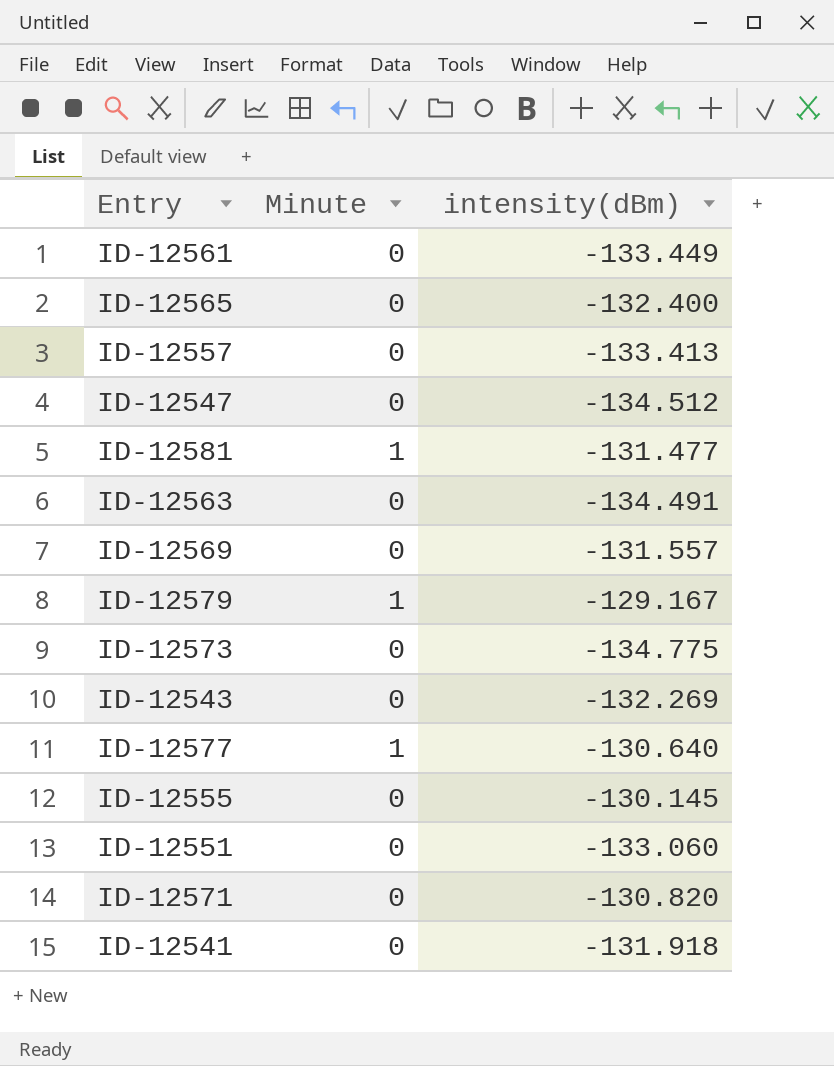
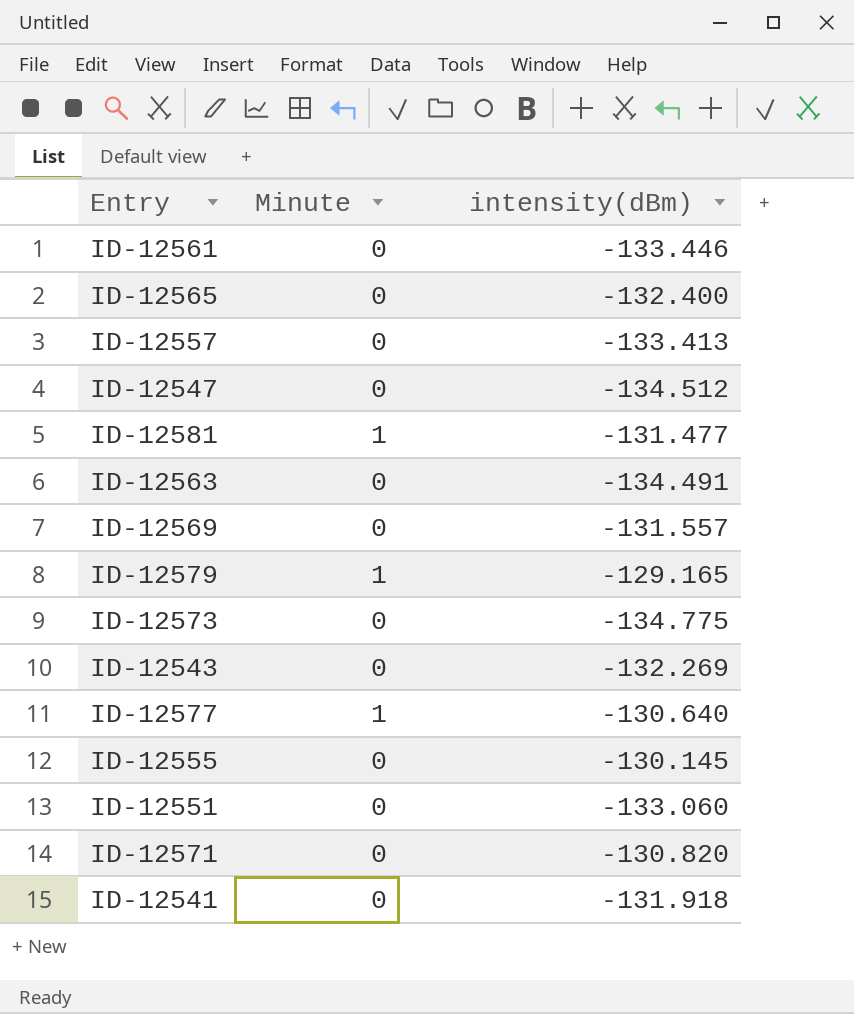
ID-12561 | intensity(dBm): -133.449 -> -133.446
ID-12579 | intensity(dBm): -129.167 -> -129.165

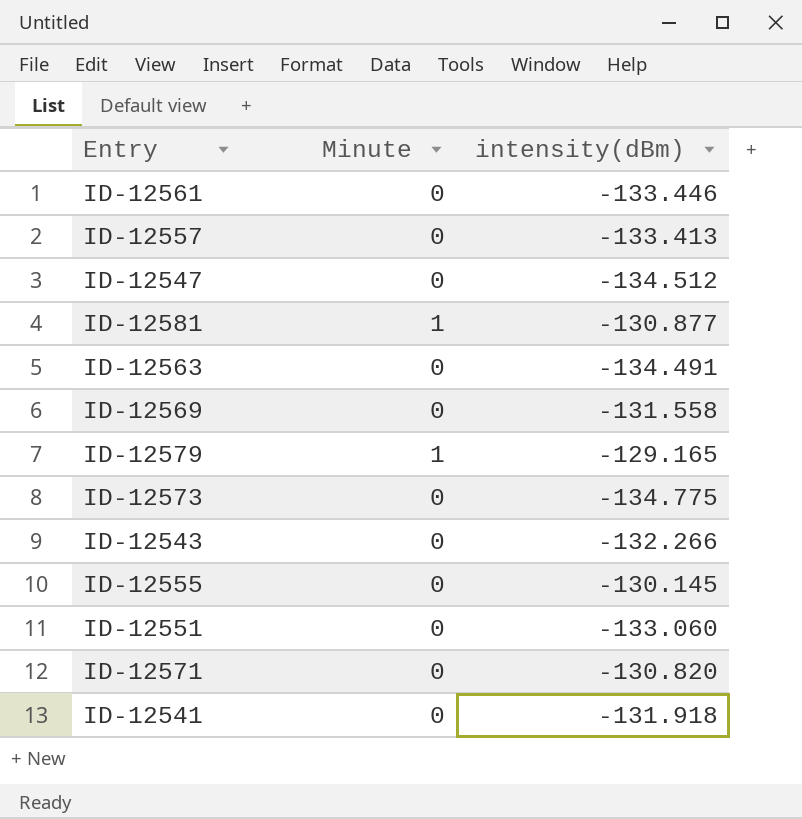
row ID-12565: 0 | -132.400 -> none
row ID-12577: 1 | -130.640 -> none
ID-12581 | intensity(dBm): -131.477 -> -130.877
ID-12569 | intensity(dBm): -131.557 -> -131.558
ID-12543 | intensity(dBm): -132.269 -> -132.266

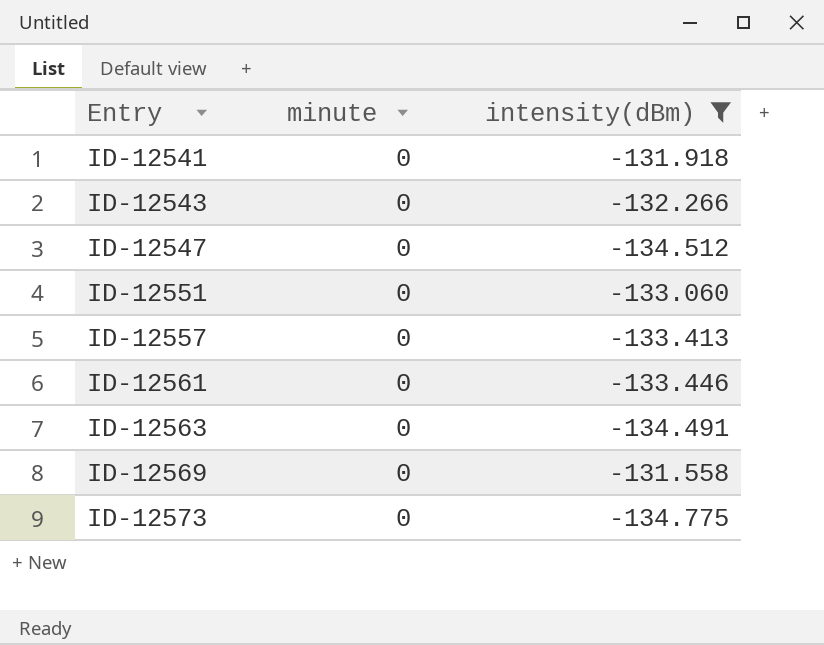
filter: none -> intensity(dBm) <= -131.558
row order: none -> Entry ascending
column name: Minute -> minute

